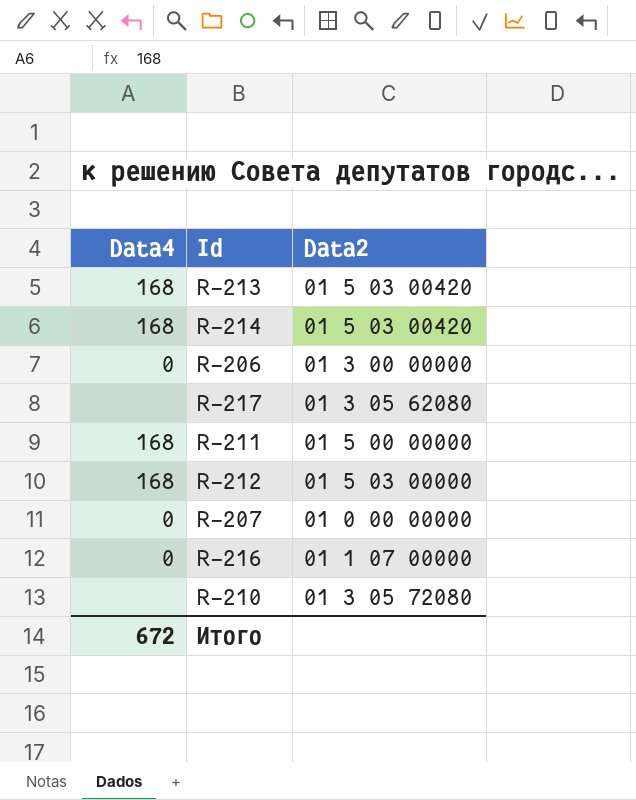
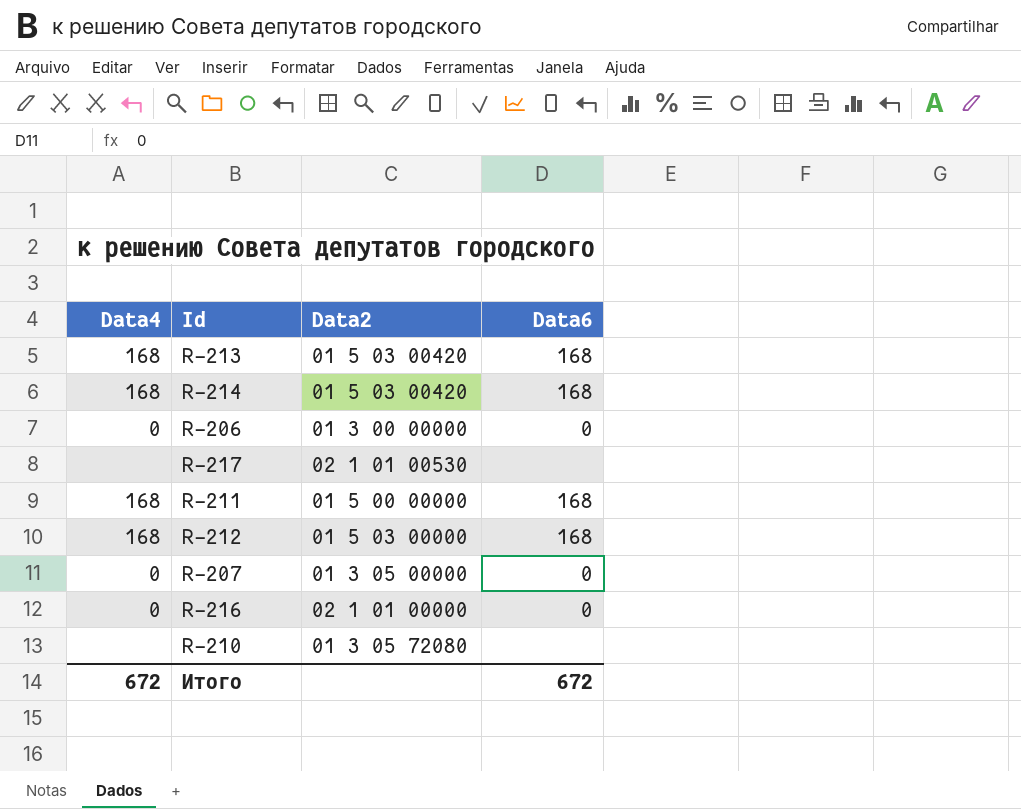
column Data6 | position: none -> 4
R-217 | Data2: 01 3 05 62080 -> 02 1 01 00530
R-207 | Data2: 01 0 00 00000 -> 01 3 05 00000
R-216 | Data2: 01 1 07 00000 -> 02 1 01 00000

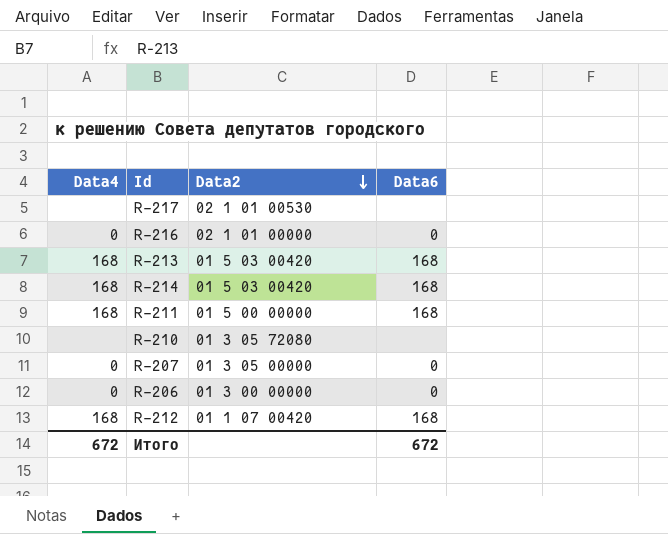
row order: none -> Data2 descending
R-212 | Data2: 01 5 03 00000 -> 01 1 07 00420

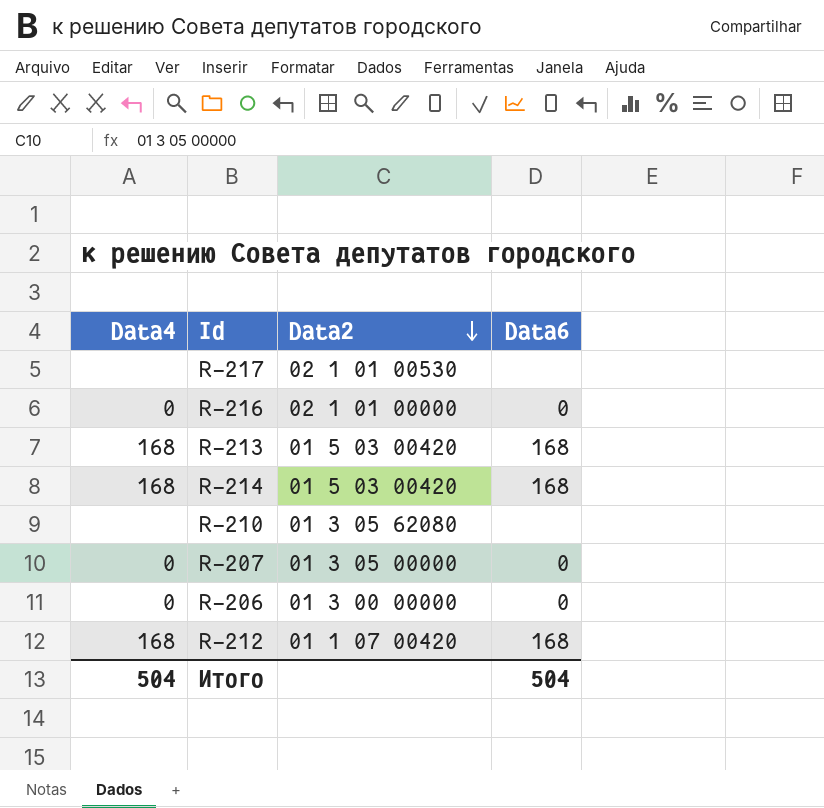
row R-211: 168 | 01 5 00 00000 | 168 -> none
R-210 | Data2: 01 3 05 72080 -> 01 3 05 62080
Итого | Data4: 672 -> 504
Итого | Data6: 672 -> 504

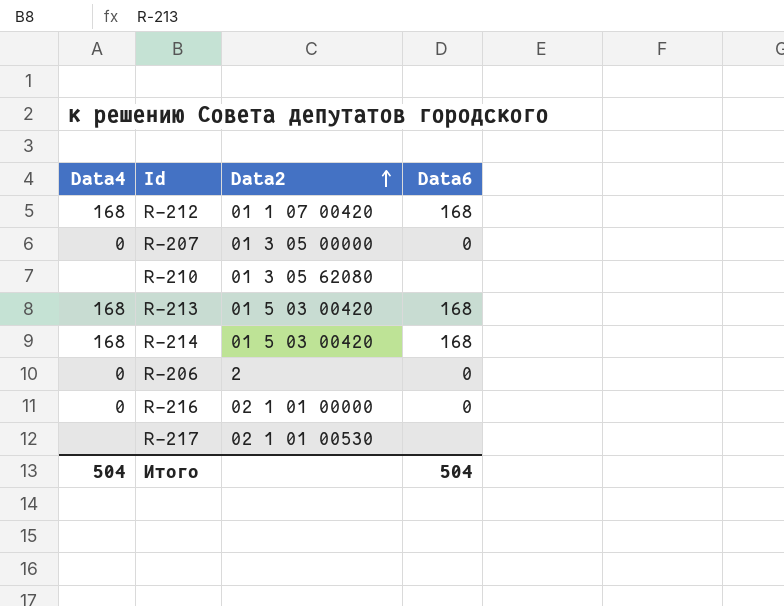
row order: Data2 descending -> Data2 ascending
R-206 | Data2: 01 3 00 00000 -> 2

